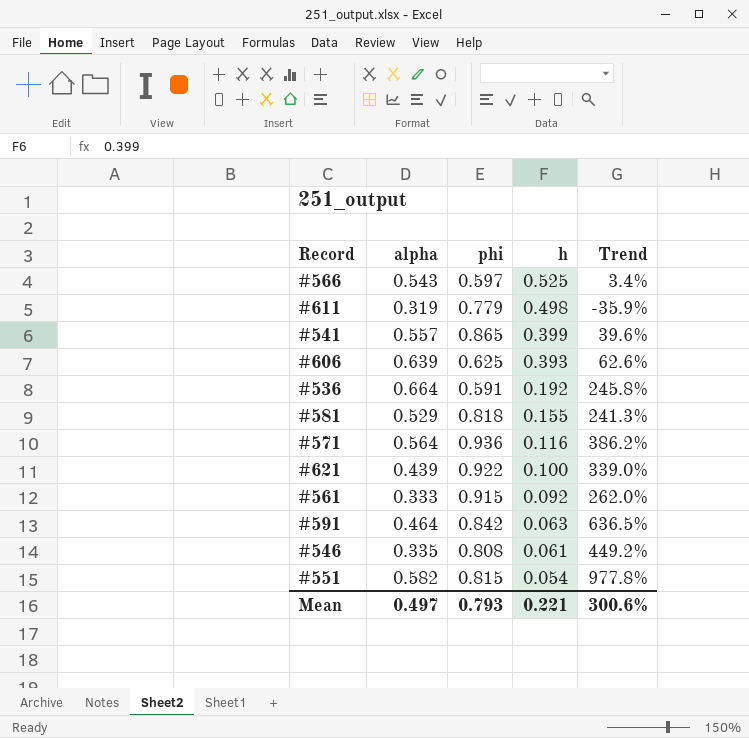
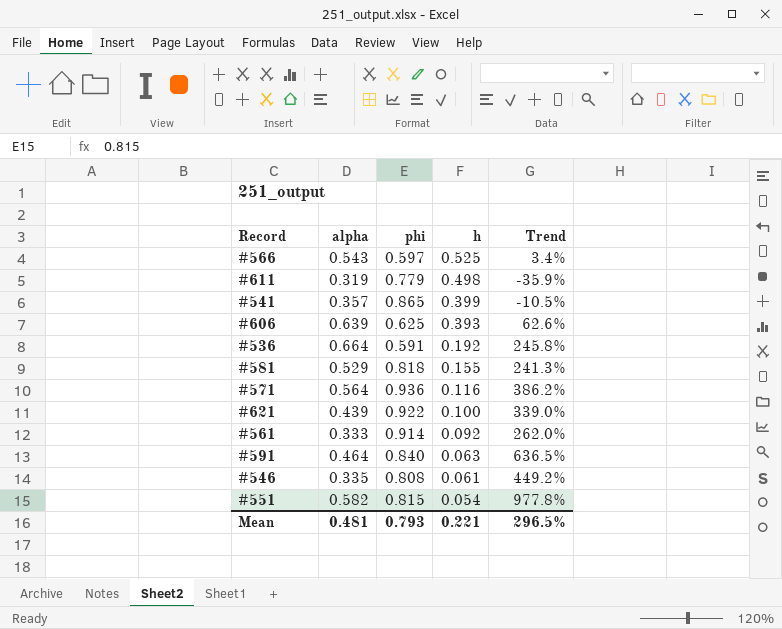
#541 | alpha: 0.557 -> 0.357
#541 | Trend: 39.6% -> -10.5%
#561 | phi: 0.915 -> 0.914
#591 | phi: 0.842 -> 0.840
Mean | alpha: 0.497 -> 0.481
Mean | Trend: 300.6% -> 296.5%

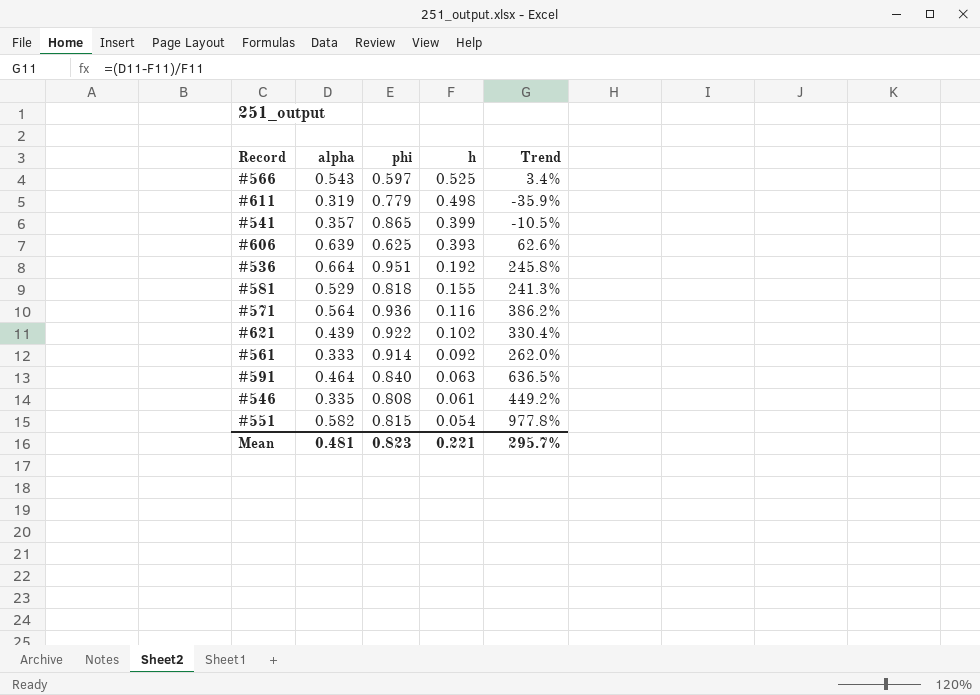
#536 | phi: 0.591 -> 0.951
#621 | h: 0.100 -> 0.102
#621 | Trend: 339.0% -> 330.4%
Mean | phi: 0.793 -> 0.823
Mean | Trend: 296.5% -> 295.7%

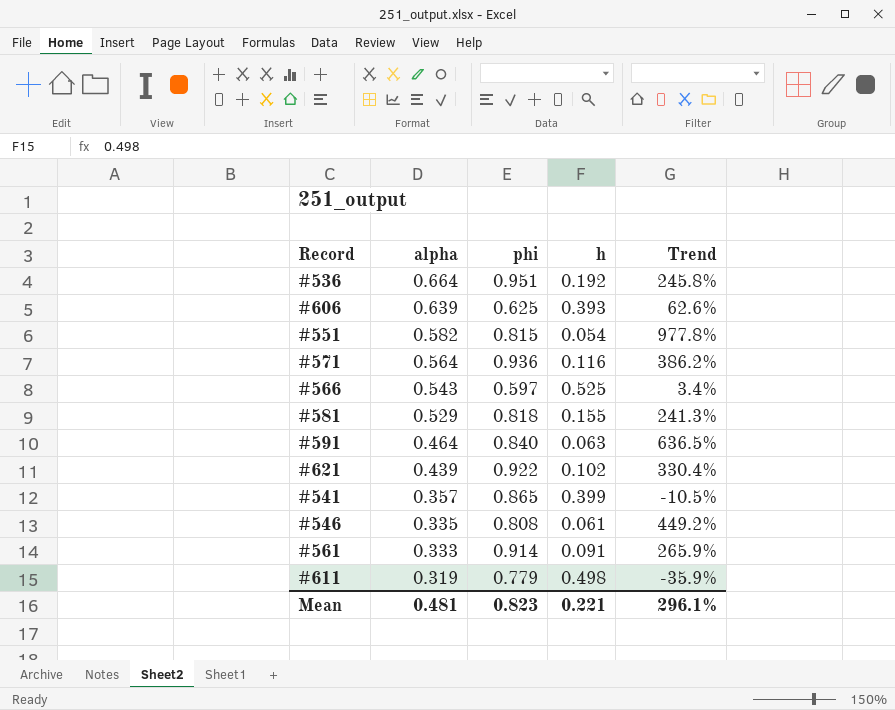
row order: h descending -> alpha descending
#561 | h: 0.092 -> 0.091
#561 | Trend: 262.0% -> 265.9%
Mean | Trend: 295.7% -> 296.1%

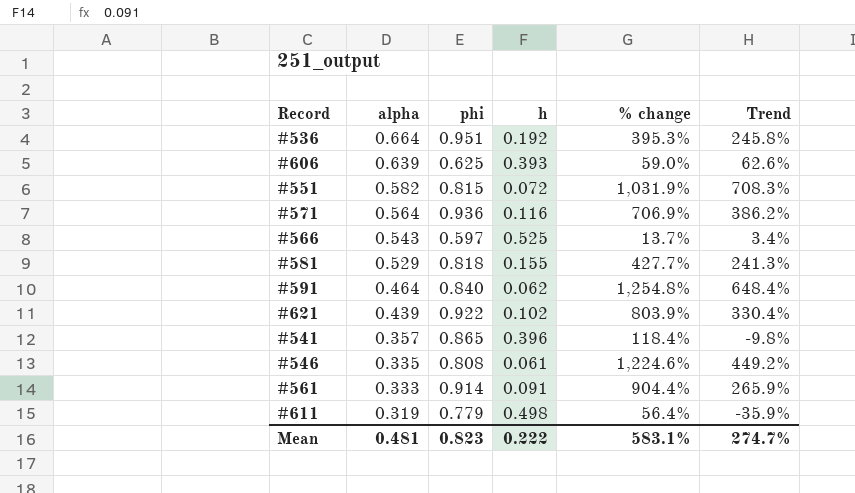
column % change | formula: none -> ([phi] - [h]) / [h]
#551 | h: 0.054 -> 0.072
#551 | Trend: 977.8% -> 708.3%
#591 | h: 0.063 -> 0.062
#591 | Trend: 636.5% -> 648.4%
#541 | h: 0.399 -> 0.396
#541 | Trend: -10.5% -> -9.8%
Mean | h: 0.221 -> 0.222
Mean | Trend: 296.1% -> 274.7%

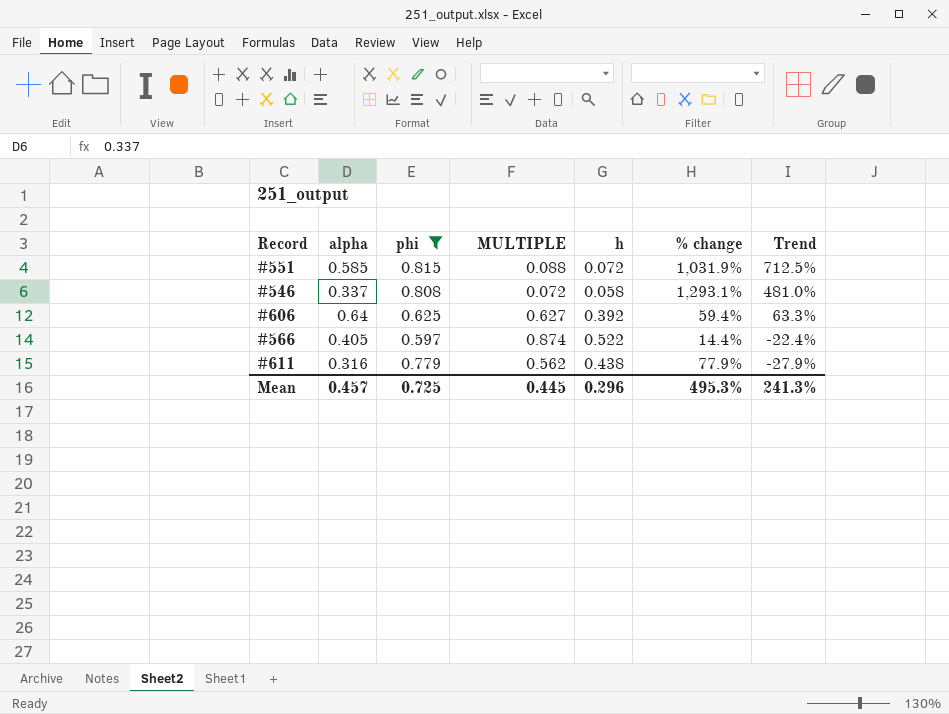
filter: none -> phi <= 0.815
row order: alpha descending -> Trend descending
column MULTIPLE | formula: none -> [h] / [phi]
#551 | alpha: 0.582 -> 0.585
#551 | Trend: 708.3% -> 712.5%
#546 | alpha: 0.335 -> 0.337
#546 | h: 0.061 -> 0.058
#546 | % change: 1,224.6% -> 1,293.1%
#546 | Trend: 449.2% -> 481.0%
#606 | alpha: 0.639 -> 0.64
#606 | h: 0.393 -> 0.392
#606 | % change: 59.0% -> 59.4%
#606 | Trend: 62.6% -> 63.3%
#566 | alpha: 0.543 -> 0.405
#566 | h: 0.525 -> 0.522
#566 | % change: 13.7% -> 14.4%
#566 | Trend: 3.4% -> -22.4%
#611 | alpha: 0.319 -> 0.316
#611 | h: 0.498 -> 0.438
#611 | % change: 56.4% -> 77.9%
#611 | Trend: -35.9% -> -27.9%
Mean | alpha: 0.481 -> 0.457
Mean | phi: 0.823 -> 0.725
Mean | h: 0.222 -> 0.296
Mean | % change: 583.1% -> 495.3%
Mean | Trend: 274.7% -> 241.3%

